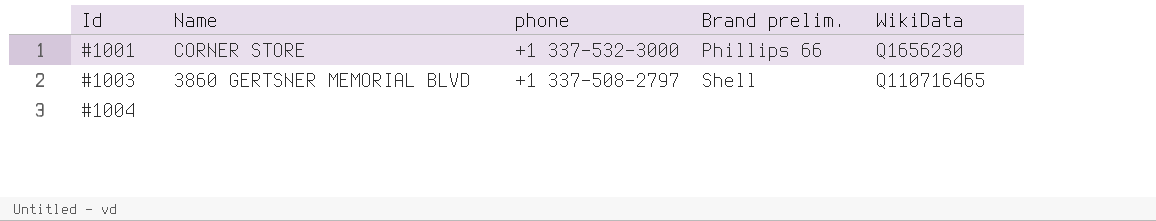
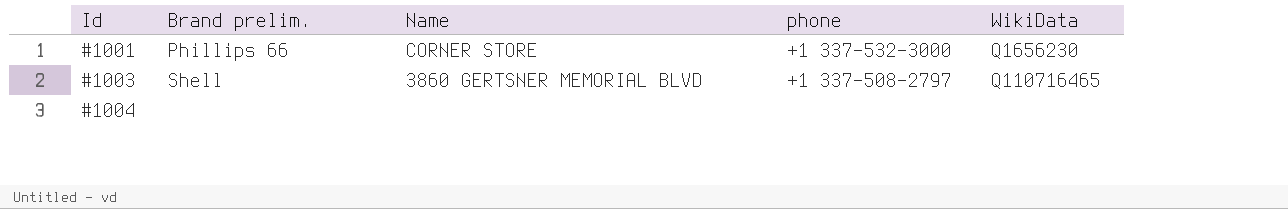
column Brand prelim. | position: 4 -> 2

